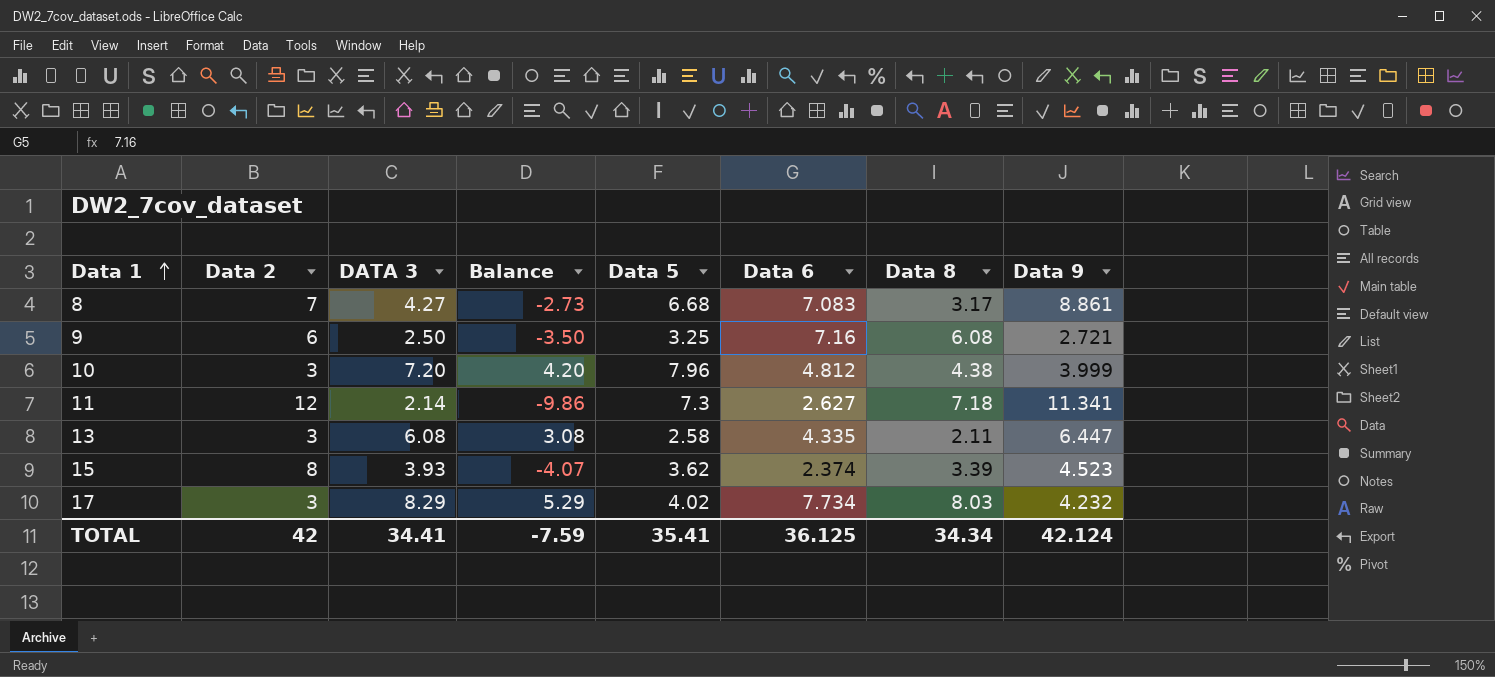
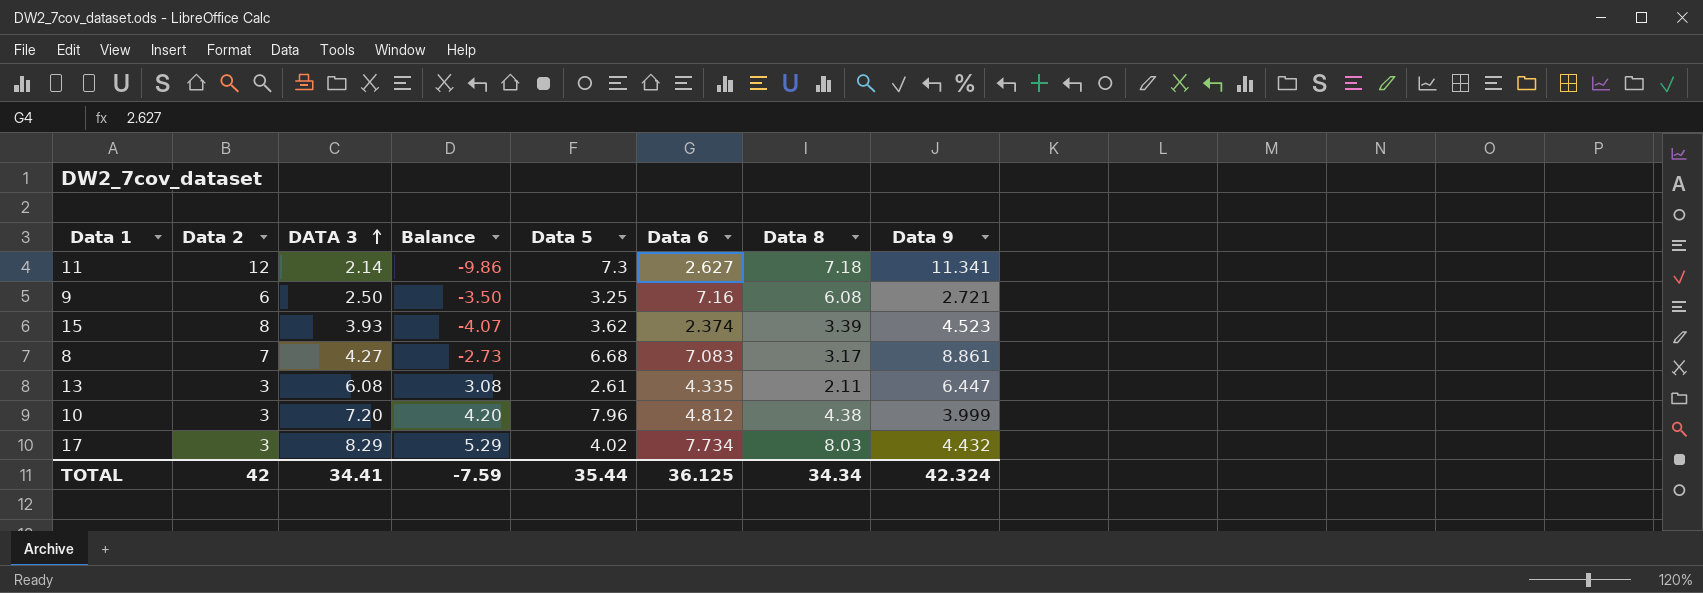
row order: Data 1 ascending -> DATA 3 ascending
13 | Data 5: 2.58 -> 2.61
17 | Data 9: 4.232 -> 4.432
TOTAL | Data 5: 35.41 -> 35.44
TOTAL | Data 9: 42.124 -> 42.324

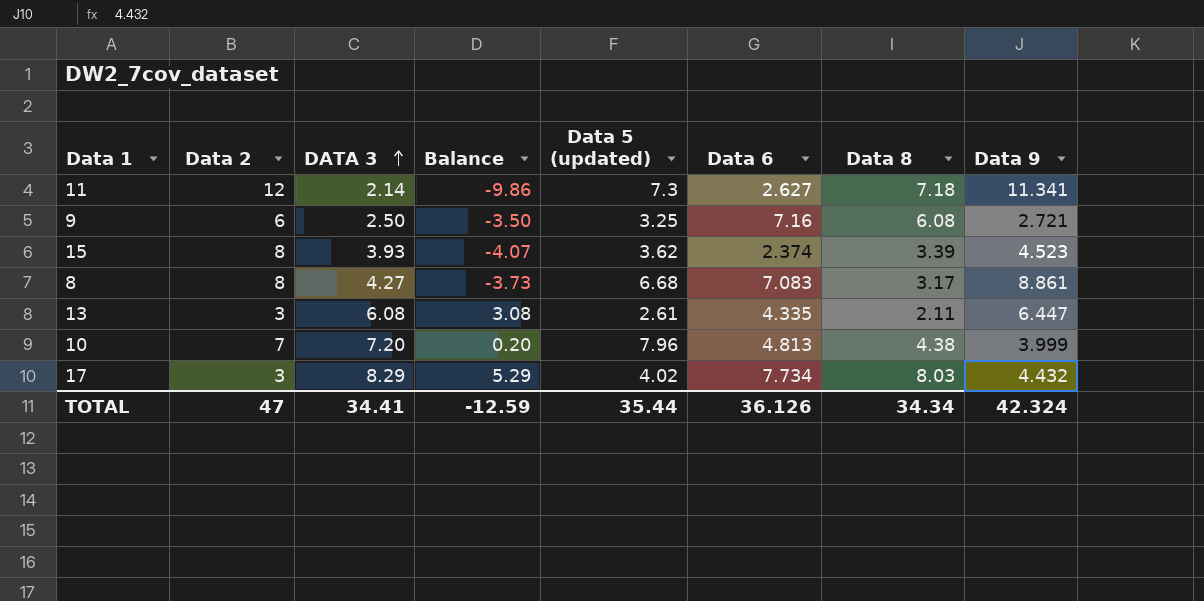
column name: Data 5 -> Data 5 (updated)
8 | Data 2: 7 -> 8
8 | Balance: -2.73 -> -3.73
10 | Data 2: 3 -> 7
10 | Balance: 4.20 -> 0.20
10 | Data 6: 4.812 -> 4.813
TOTAL | Data 2: 42 -> 47
TOTAL | Balance: -7.59 -> -12.59
TOTAL | Data 6: 36.125 -> 36.126

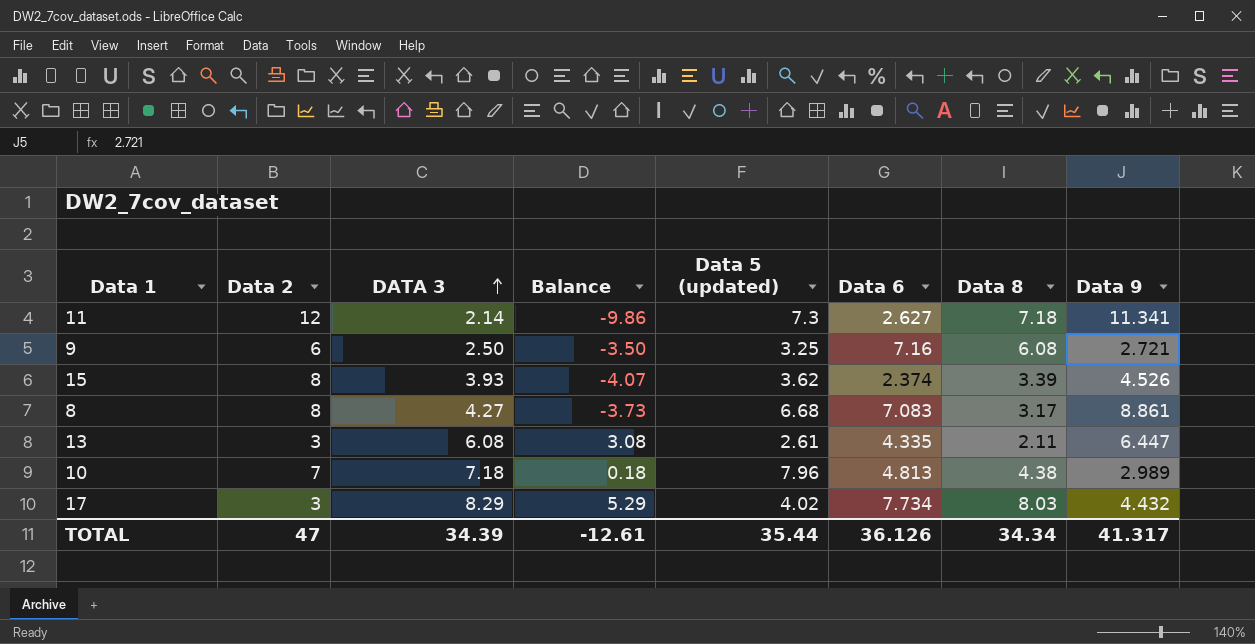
15 | Data 9: 4.523 -> 4.526
10 | DATA 3: 7.20 -> 7.18
10 | Balance: 0.20 -> 0.18
10 | Data 9: 3.999 -> 2.989
TOTAL | DATA 3: 34.41 -> 34.39
TOTAL | Balance: -12.59 -> -12.61
TOTAL | Data 9: 42.324 -> 41.317

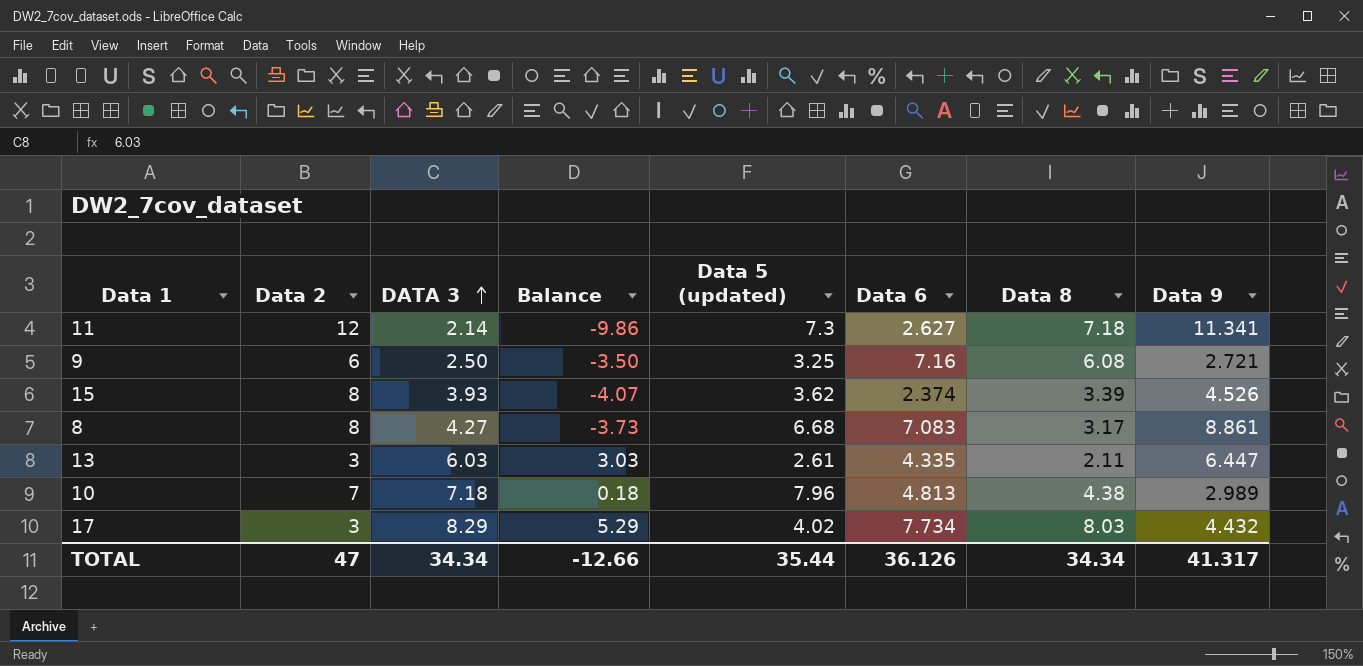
13 | DATA 3: 6.08 -> 6.03
13 | Balance: 3.08 -> 3.03
TOTAL | DATA 3: 34.39 -> 34.34
TOTAL | Balance: -12.61 -> -12.66

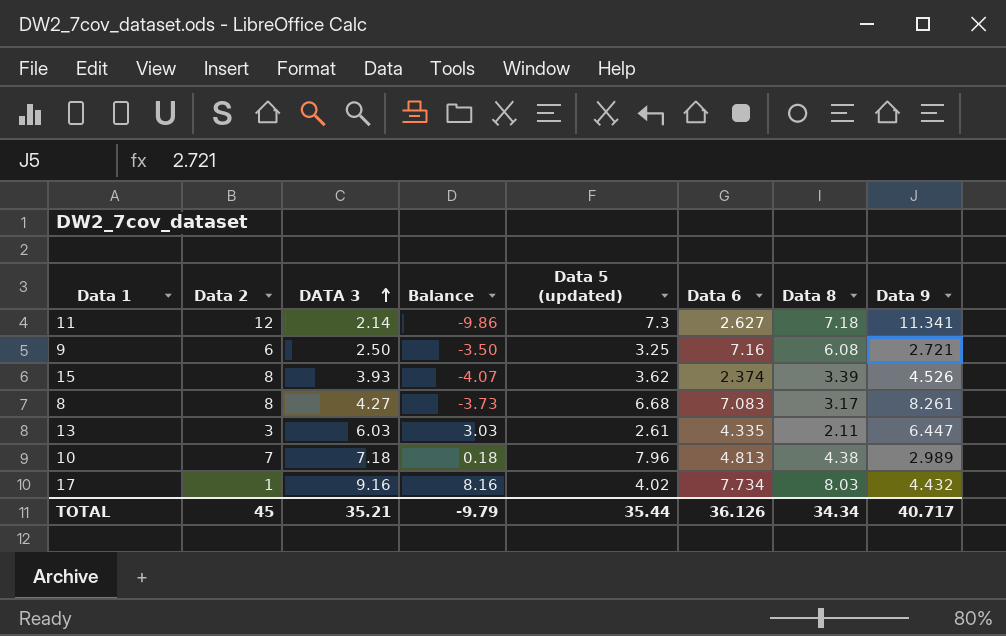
8 | Data 9: 8.861 -> 8.261
17 | Data 2: 3 -> 1
17 | DATA 3: 8.29 -> 9.16
17 | Balance: 5.29 -> 8.16
TOTAL | Data 2: 47 -> 45
TOTAL | DATA 3: 34.34 -> 35.21
TOTAL | Balance: -12.66 -> -9.79
TOTAL | Data 9: 41.317 -> 40.717

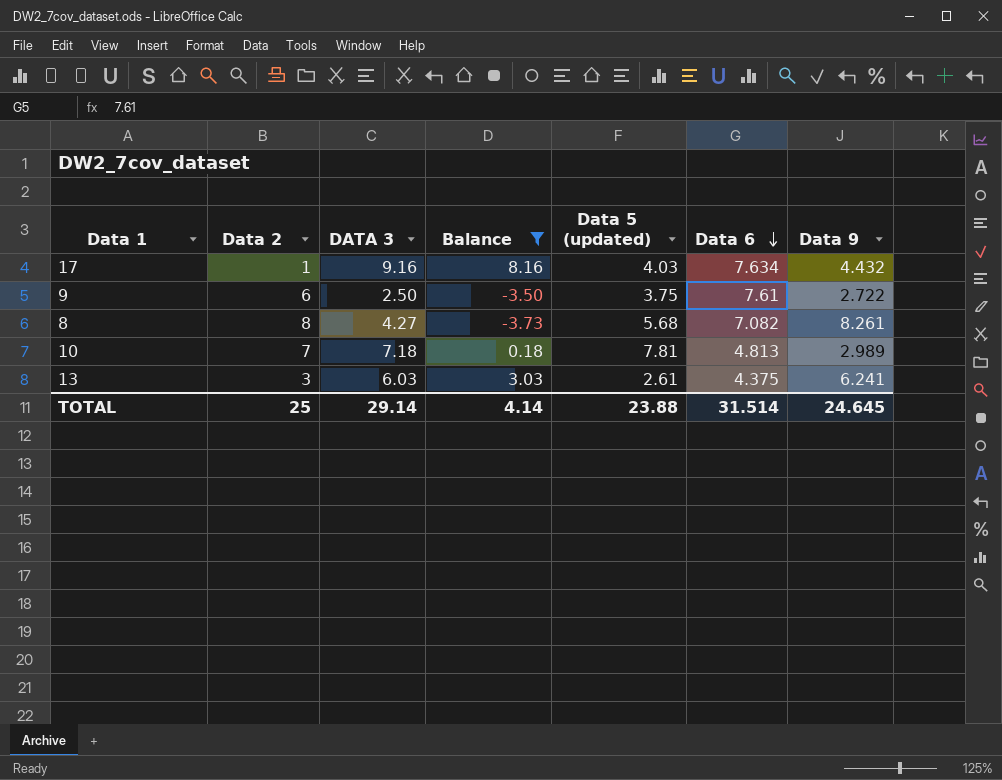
filter: none -> Balance >= -3.73
row order: DATA 3 ascending -> Data 6 descending
column Data 8 | position: 7 -> none
17 | Data 5 (updated): 4.02 -> 4.03
17 | Data 6: 7.734 -> 7.634
9 | Data 5 (updated): 3.25 -> 3.75
9 | Data 6: 7.16 -> 7.61
9 | Data 9: 2.721 -> 2.722
8 | Data 5 (updated): 6.68 -> 5.68
8 | Data 6: 7.083 -> 7.082
10 | Data 5 (updated): 7.96 -> 7.81
13 | Data 6: 4.335 -> 4.375
13 | Data 9: 6.447 -> 6.241
TOTAL | Data 2: 45 -> 25
TOTAL | DATA 3: 35.21 -> 29.14
TOTAL | Balance: -9.79 -> 4.14
TOTAL | Data 5 (updated): 35.44 -> 23.88
TOTAL | Data 6: 36.126 -> 31.514
TOTAL | Data 9: 40.717 -> 24.645

